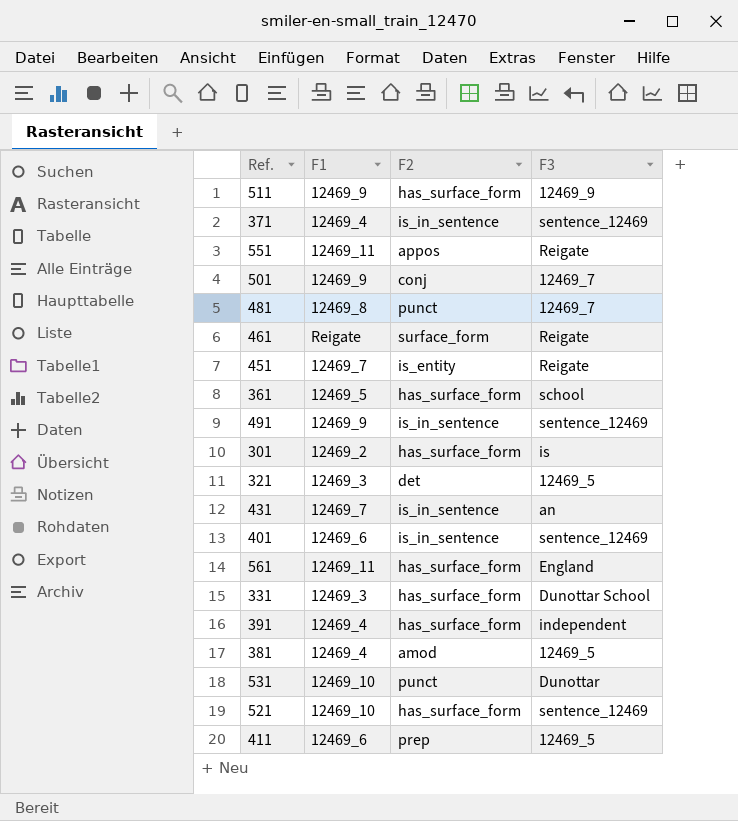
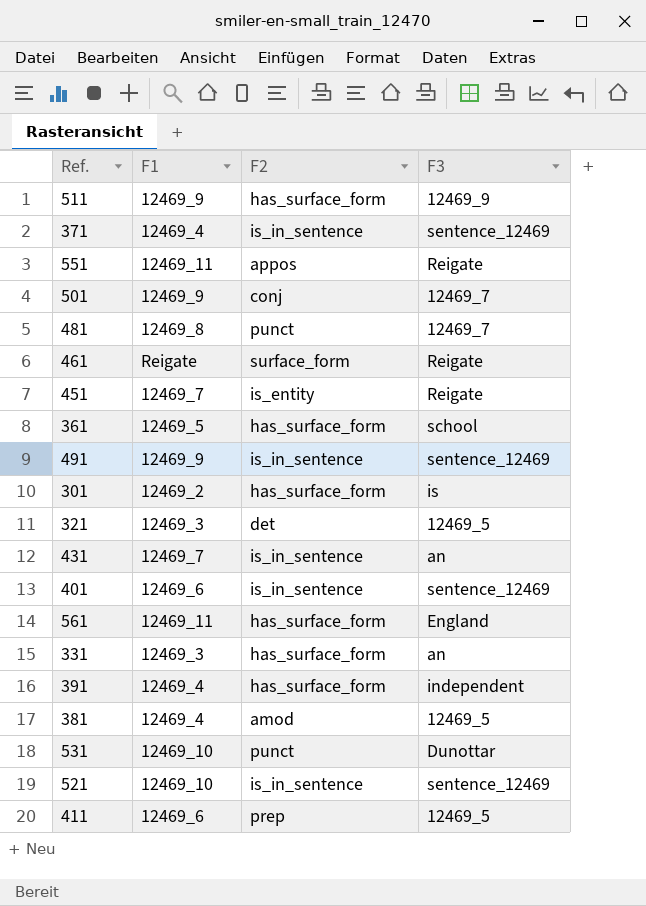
331 | F3: Dunottar School -> an
521 | F2: has_surface_form -> is_in_sentence

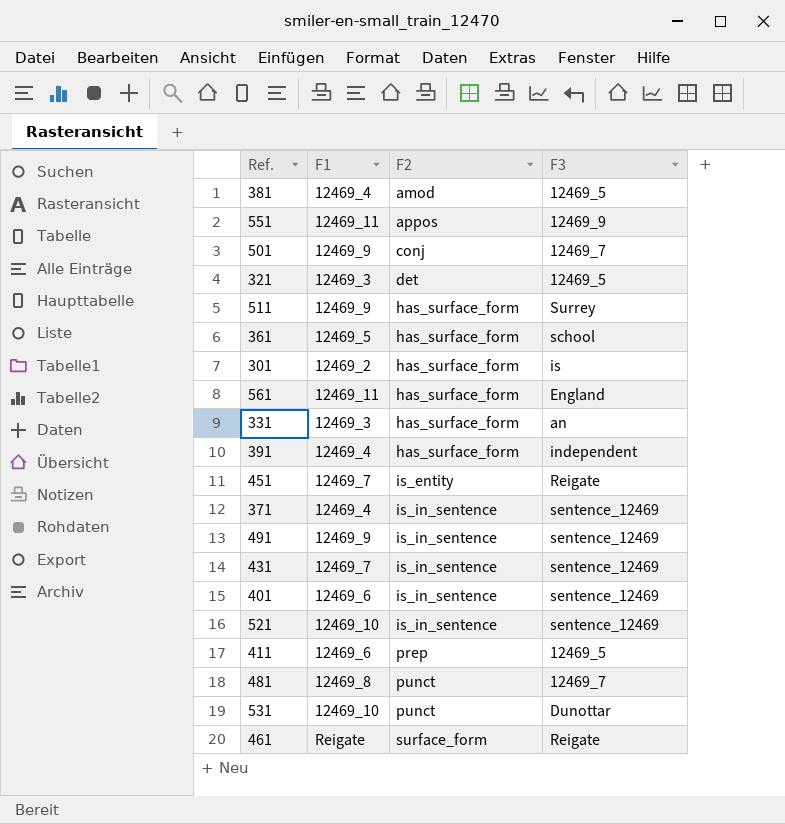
row order: none -> F2 ascending
551 | F3: Reigate -> 12469_9
511 | F3: 12469_9 -> Surrey
431 | F3: an -> sentence_12469

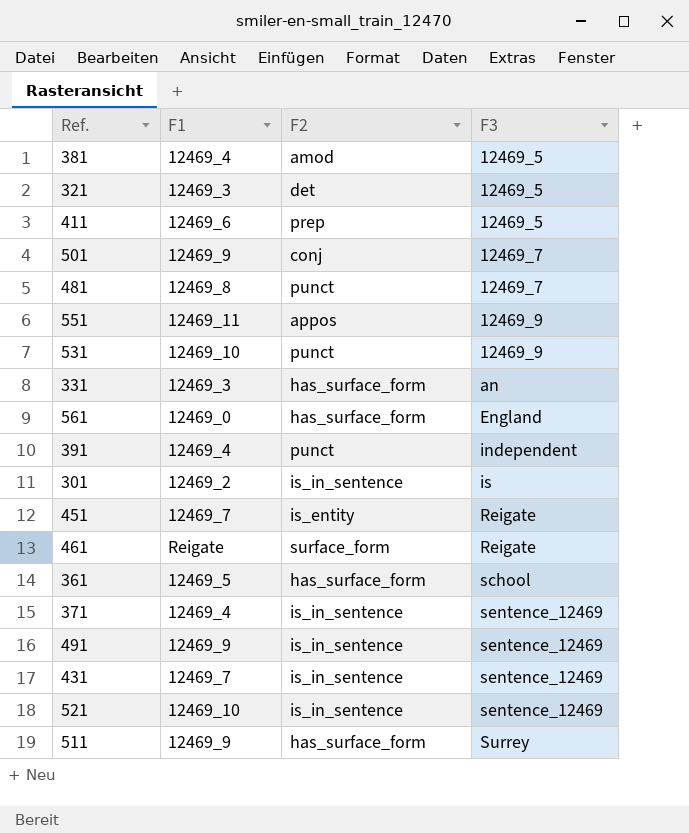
row order: F2 ascending -> F3 ascending
row 401: 12469_6 | is_in_sentence | sentence_12469 -> none
531 | F3: Dunottar -> 12469_9
561 | F1: 12469_11 -> 12469_0
391 | F2: has_surface_form -> punct
301 | F2: has_surface_form -> is_in_sentence

